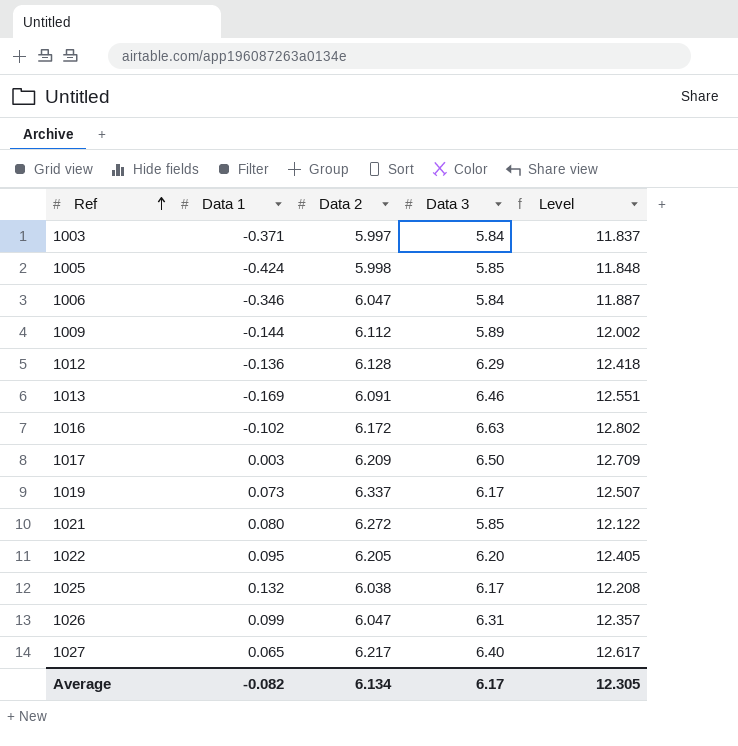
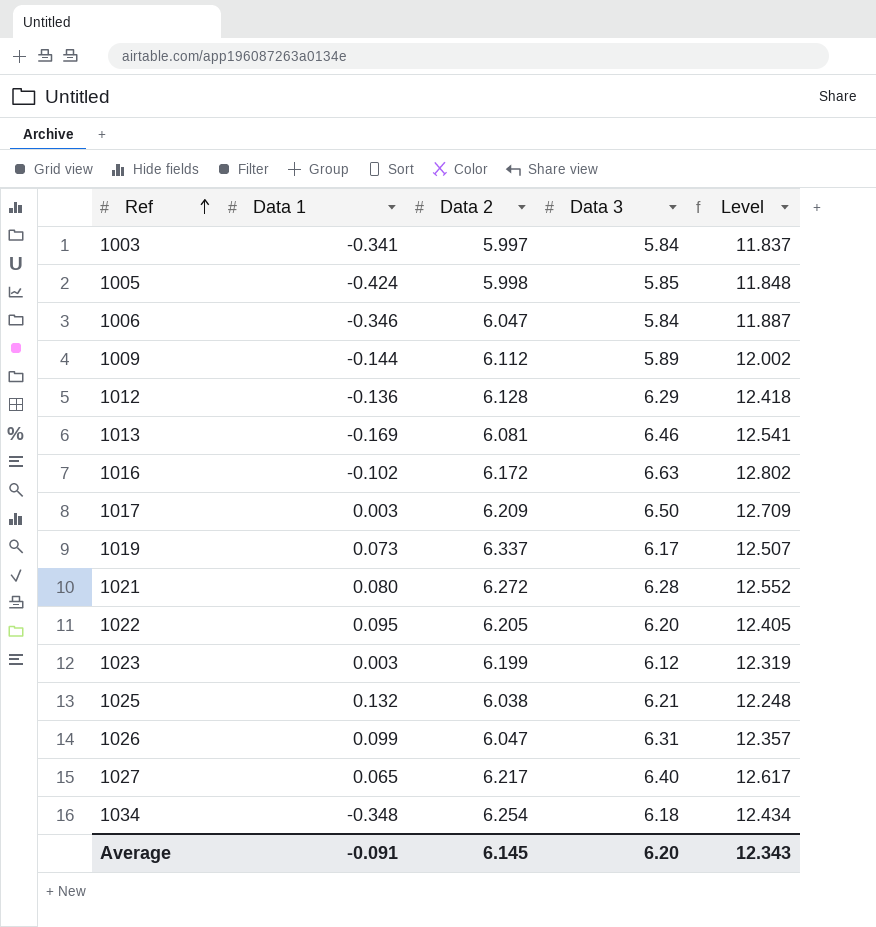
1003 | Data 1: -0.371 -> -0.341
1013 | Data 2: 6.091 -> 6.081
1013 | Level: 12.551 -> 12.541
1021 | Data 3: 5.85 -> 6.28
1021 | Level: 12.122 -> 12.552
row 1023: none -> 0.003 | 6.199 | 6.12 | 12.319
1025 | Data 3: 6.17 -> 6.21
1025 | Level: 12.208 -> 12.248
row 1034: none -> -0.348 | 6.254 | 6.18 | 12.434
Average | Data 1: -0.082 -> -0.091
Average | Data 2: 6.134 -> 6.145
Average | Data 3: 6.17 -> 6.20
Average | Level: 12.305 -> 12.343

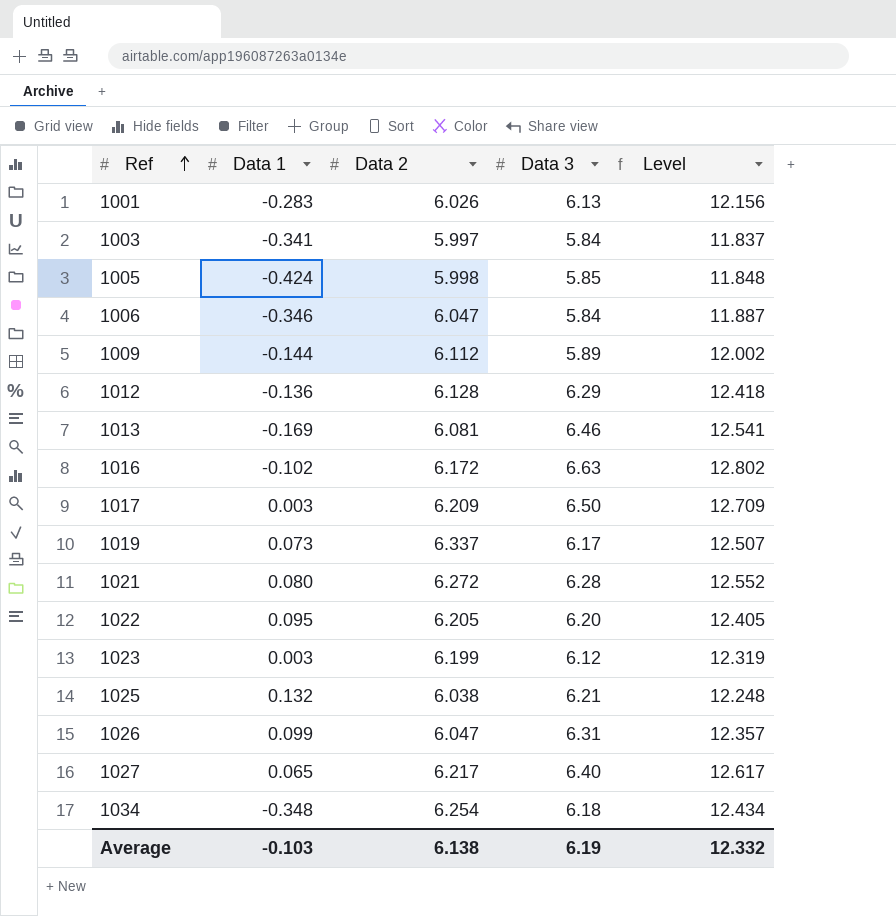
row 1001: none -> -0.283 | 6.026 | 6.13 | 12.156
Average | Data 1: -0.091 -> -0.103
Average | Data 2: 6.145 -> 6.138
Average | Data 3: 6.20 -> 6.19
Average | Level: 12.343 -> 12.332

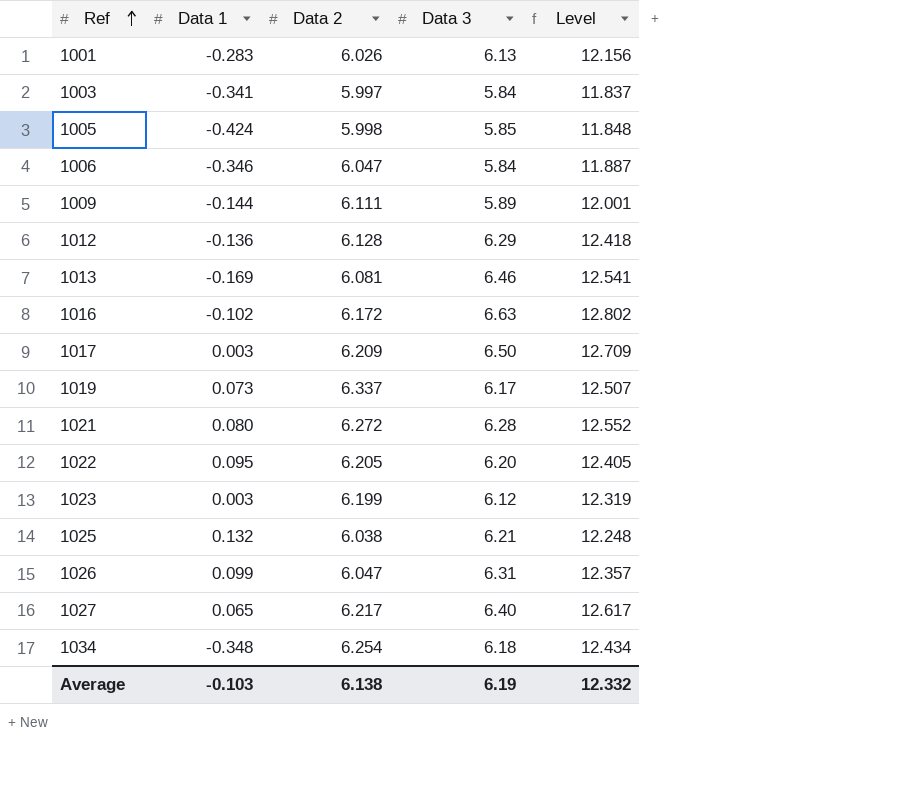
1009 | Data 2: 6.112 -> 6.111
1009 | Level: 12.002 -> 12.001

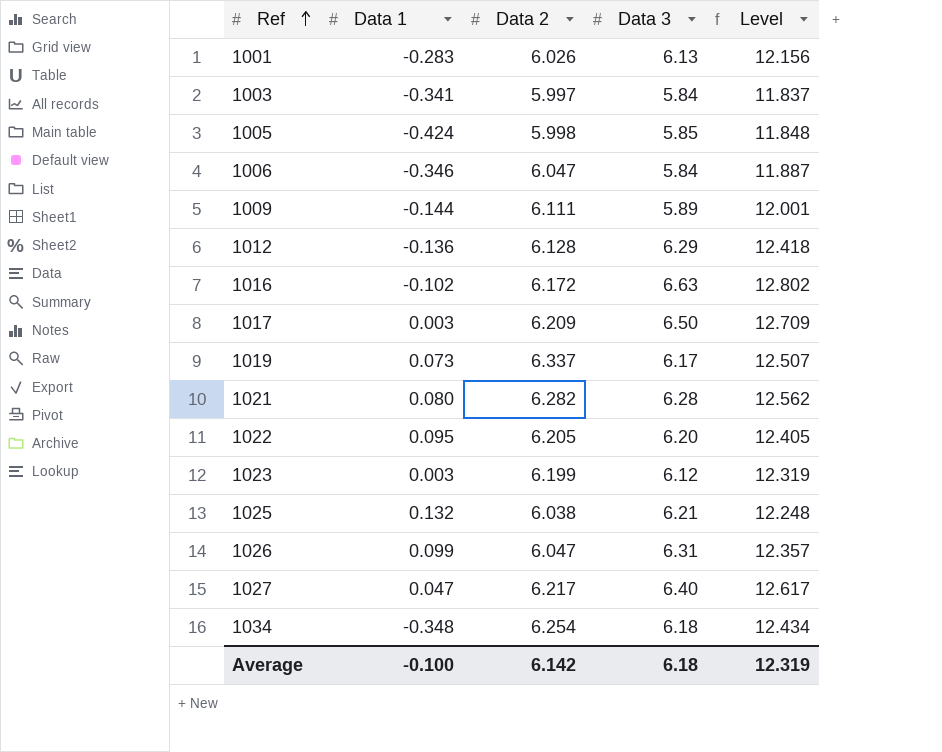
row 1013: -0.169 | 6.081 | 6.46 | 12.541 -> none
1021 | Data 2: 6.272 -> 6.282
1021 | Level: 12.552 -> 12.562
1027 | Data 1: 0.065 -> 0.047
Average | Data 1: -0.103 -> -0.100
Average | Data 2: 6.138 -> 6.142
Average | Data 3: 6.19 -> 6.18
Average | Level: 12.332 -> 12.319

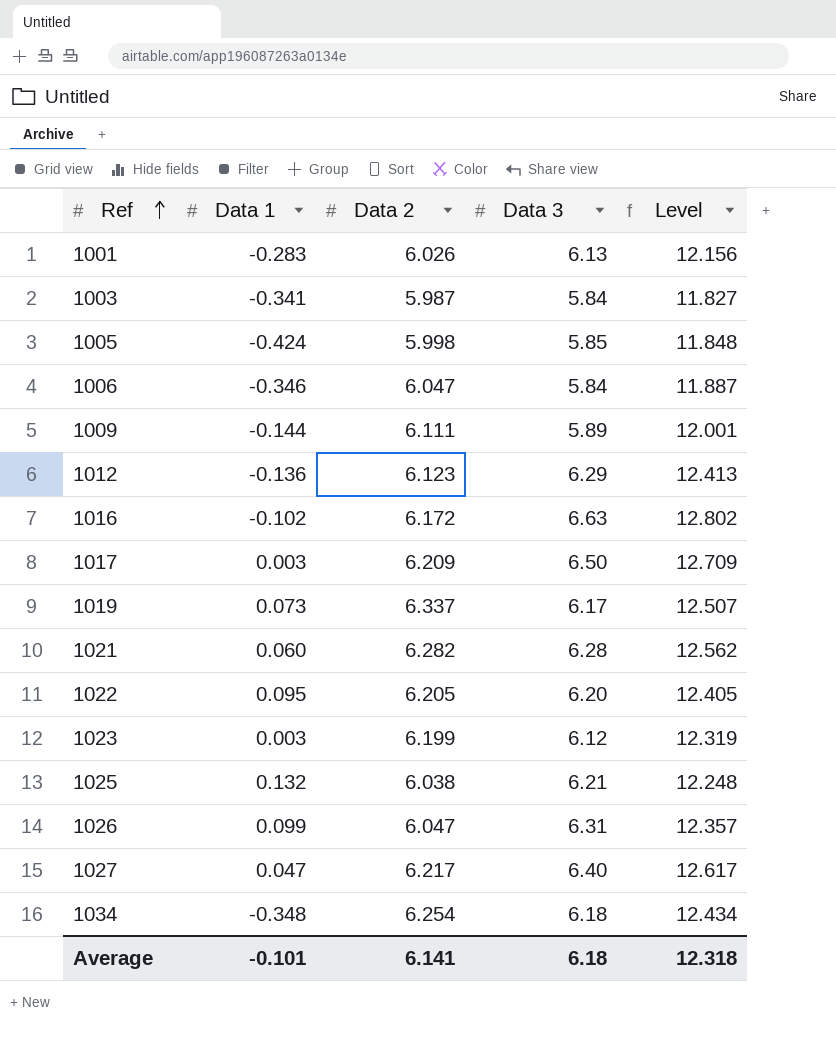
1003 | Data 2: 5.997 -> 5.987
1003 | Level: 11.837 -> 11.827
1012 | Data 2: 6.128 -> 6.123
1012 | Level: 12.418 -> 12.413
1021 | Data 1: 0.080 -> 0.060
Average | Data 1: -0.100 -> -0.101
Average | Data 2: 6.142 -> 6.141
Average | Level: 12.319 -> 12.318

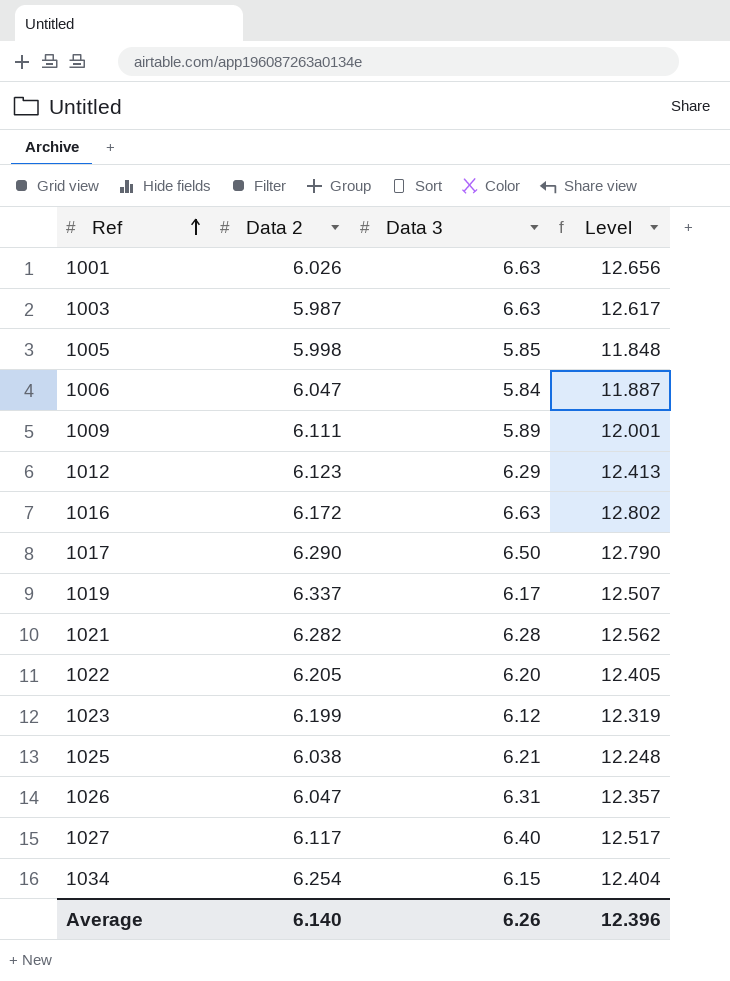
column Data 1 | position: 2 -> none
1001 | Data 3: 6.13 -> 6.63
1001 | Level: 12.156 -> 12.656
1003 | Data 3: 5.84 -> 6.63
1003 | Level: 11.827 -> 12.617
1017 | Data 2: 6.209 -> 6.290
1017 | Level: 12.709 -> 12.790
1027 | Data 2: 6.217 -> 6.117
1027 | Level: 12.617 -> 12.517
1034 | Data 3: 6.18 -> 6.15
1034 | Level: 12.434 -> 12.404
Average | Data 2: 6.141 -> 6.140
Average | Data 3: 6.18 -> 6.26
Average | Level: 12.318 -> 12.396

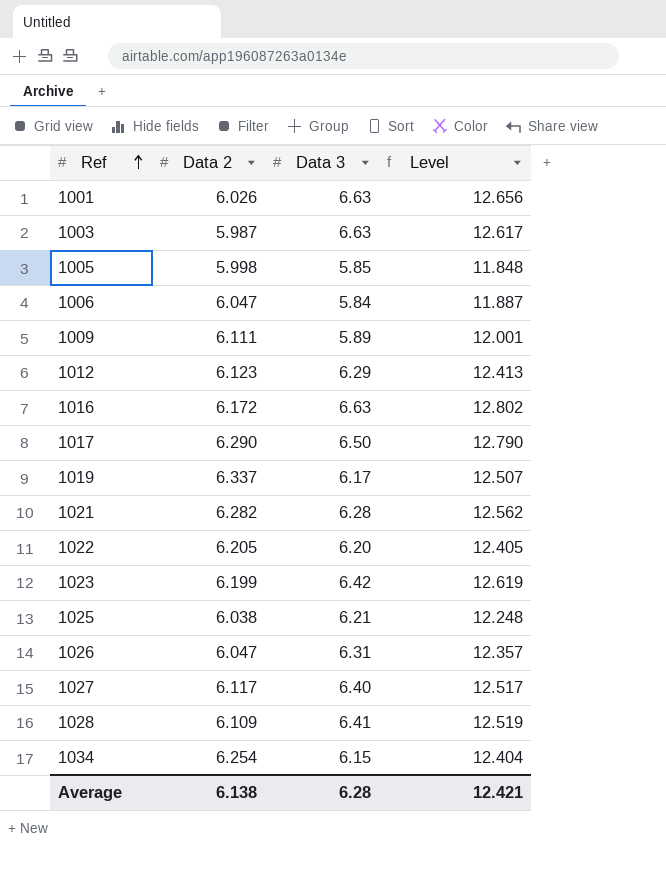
1023 | Data 3: 6.12 -> 6.42
1023 | Level: 12.319 -> 12.619
row 1028: none -> 6.109 | 6.41 | 12.519
Average | Data 2: 6.140 -> 6.138
Average | Data 3: 6.26 -> 6.28
Average | Level: 12.396 -> 12.421

